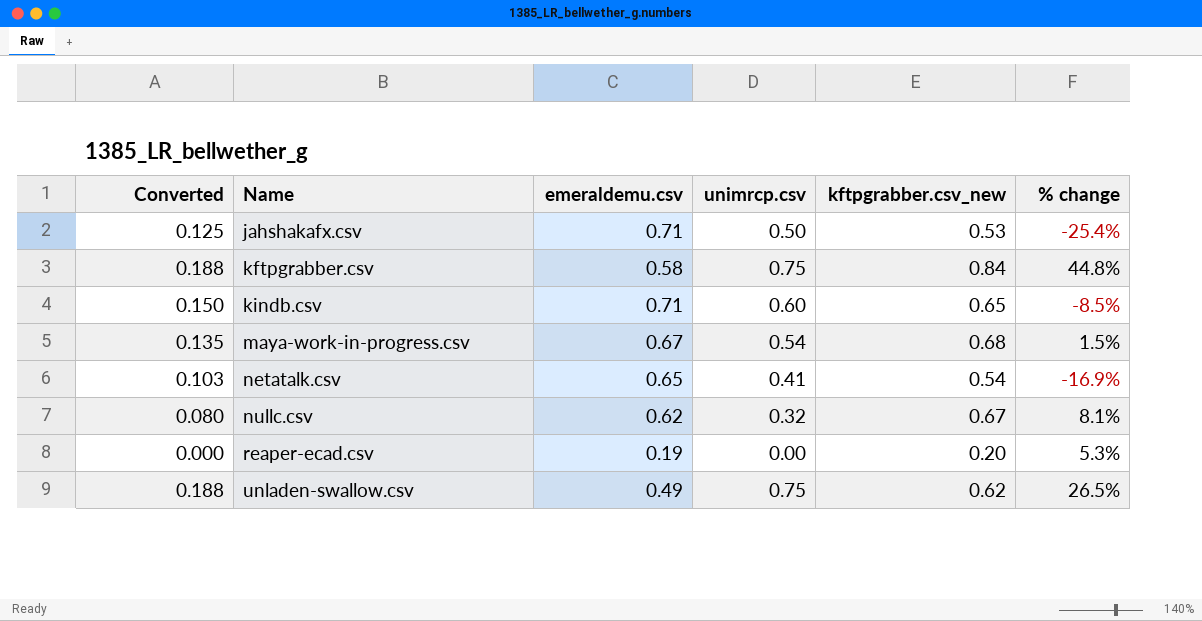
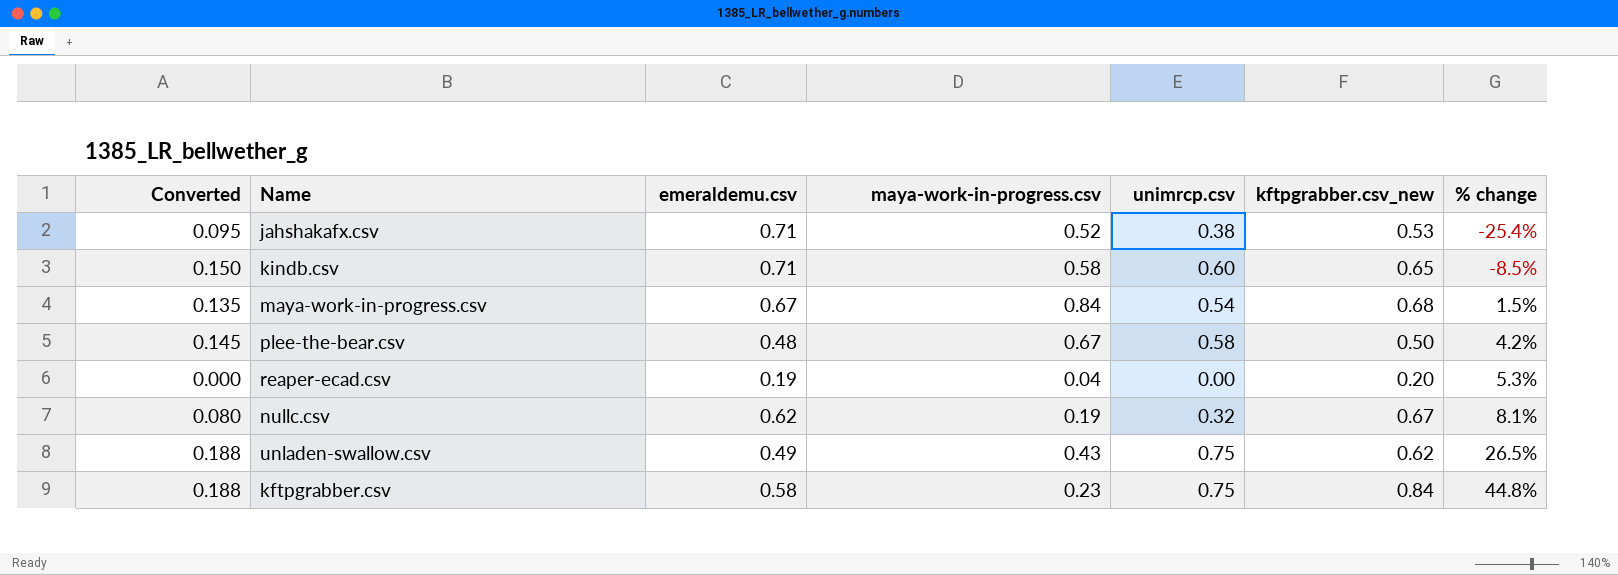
row order: Name ascending -> % change ascending
column maya-work-in-progress.csv | position: none -> 4
row netatalk.csv: 0.103 | 0.65 | 0.41 | 0.54 | -16.9% -> none
jahshakafx.csv | Converted: 0.125 -> 0.095
jahshakafx.csv | unimrcp.csv: 0.50 -> 0.38
row plee-the-bear.csv: none -> 0.145 | 0.48 | 0.67 | 0.58 | 0.50 | 4.2%

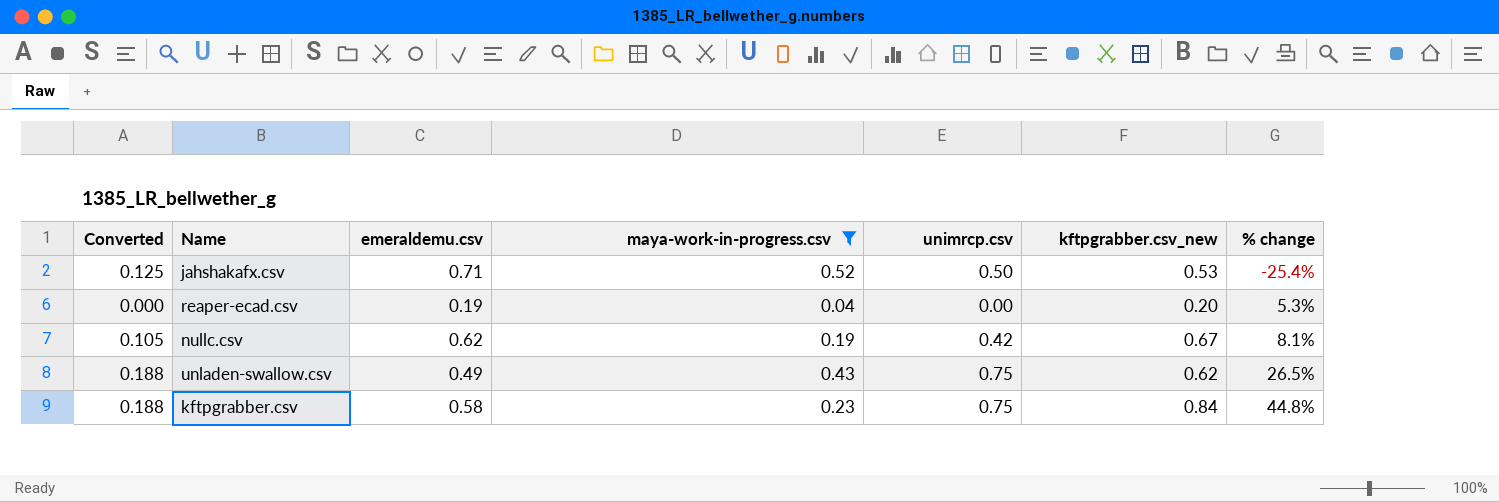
filter: none -> maya-work-in-progress.csv <= 0.52
jahshakafx.csv | Converted: 0.095 -> 0.125
jahshakafx.csv | unimrcp.csv: 0.38 -> 0.50
nullc.csv | Converted: 0.080 -> 0.105
nullc.csv | unimrcp.csv: 0.32 -> 0.42

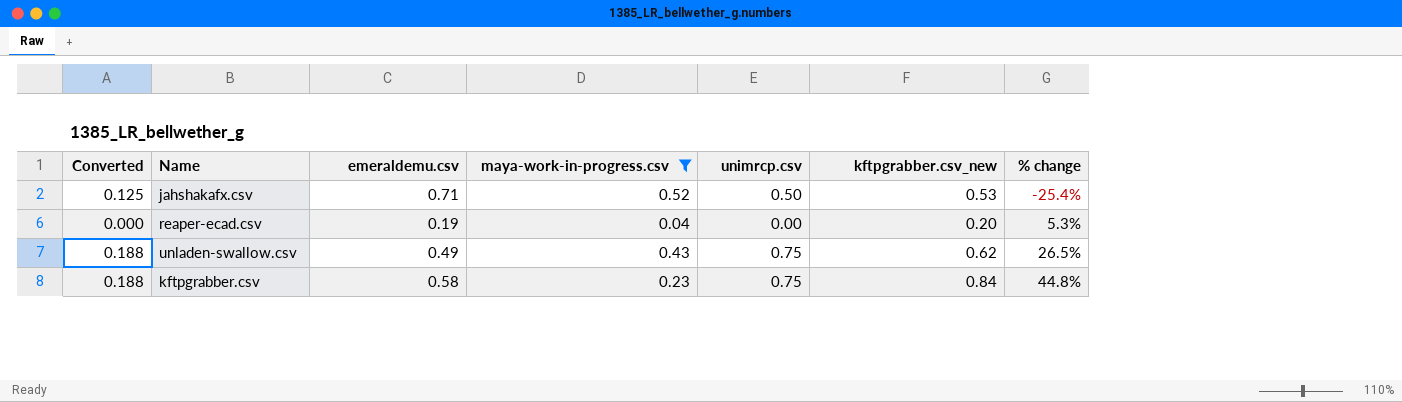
row nullc.csv: 0.105 | 0.62 | 0.19 | 0.42 | 0.67 | 8.1% -> none

